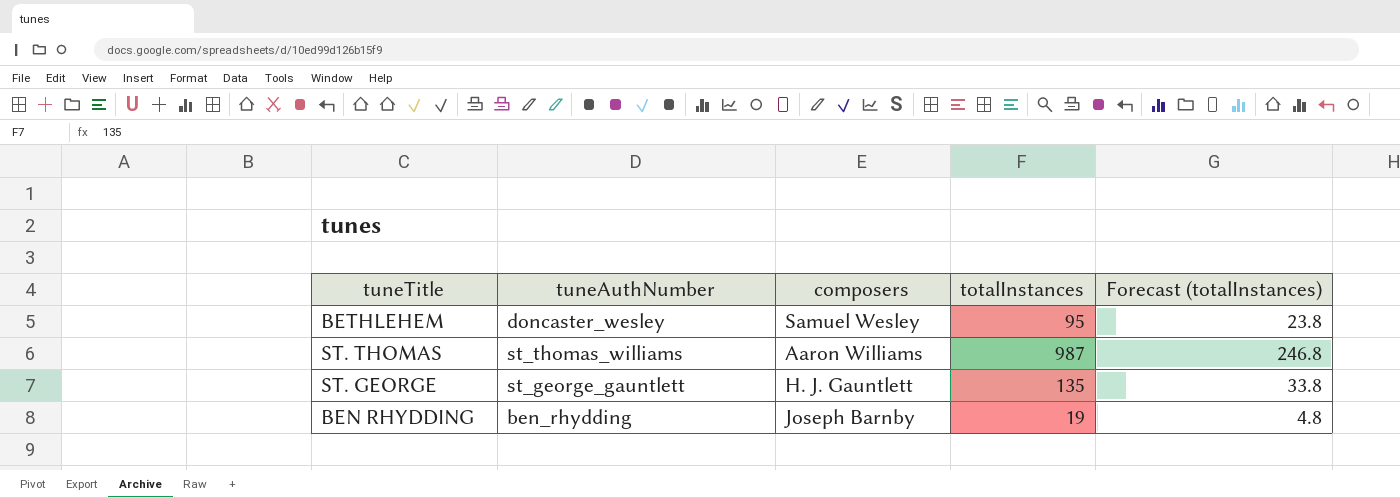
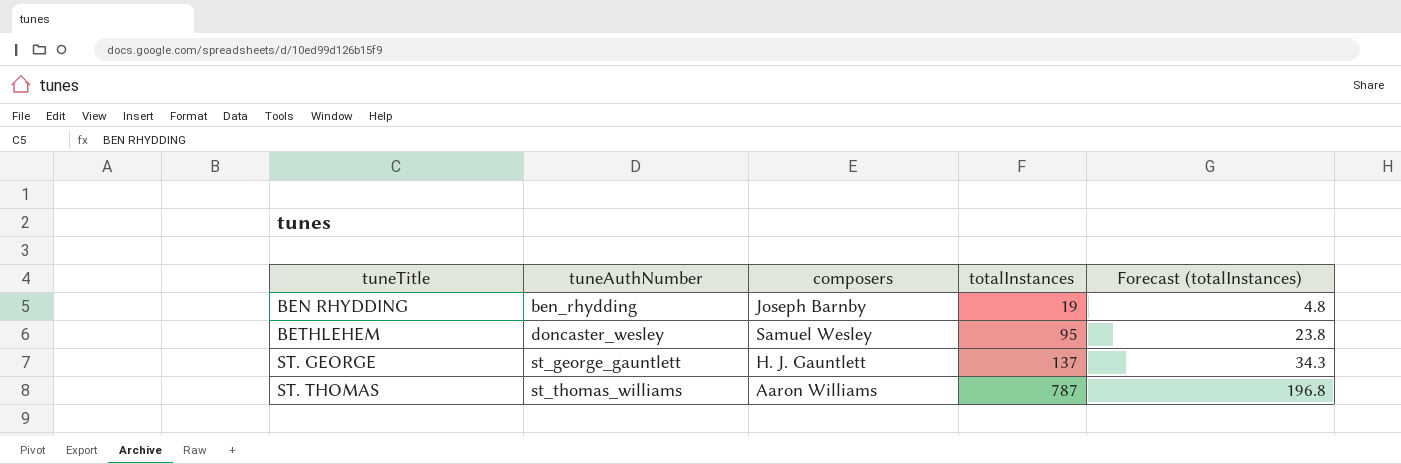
row order: none -> tuneTitle ascending
ST. GEORGE | totalInstances: 135 -> 137
ST. GEORGE | Forecast (totalInstances): 33.8 -> 34.3
ST. THOMAS | totalInstances: 987 -> 787
ST. THOMAS | Forecast (totalInstances): 246.8 -> 196.8

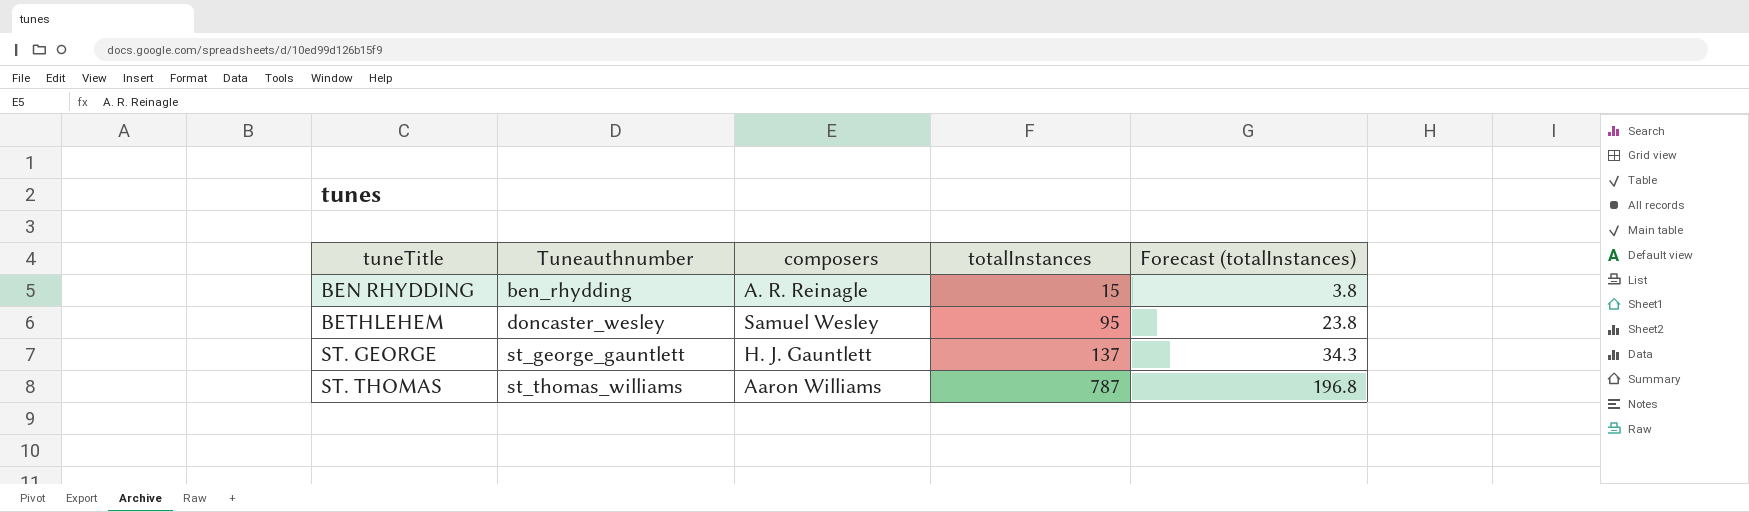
column name: tuneAuthNumber -> Tuneauthnumber
BEN RHYDDING | composers: Joseph Barnby -> A. R. Reinagle
BEN RHYDDING | totalInstances: 19 -> 15
BEN RHYDDING | Forecast (totalInstances): 4.8 -> 3.8

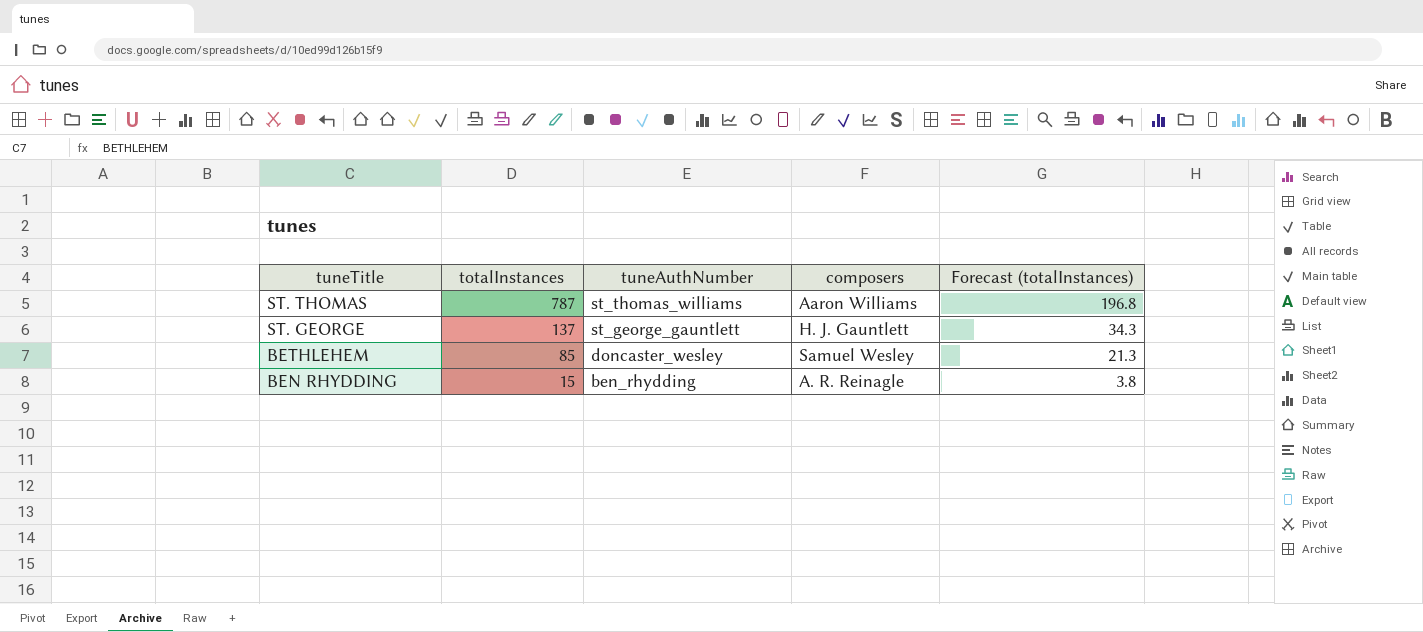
row order: tuneTitle ascending -> tuneTitle descending
column totalInstances | position: 4 -> 2
column name: Tuneauthnumber -> tuneAuthNumber
BETHLEHEM | totalInstances: 95 -> 85
BETHLEHEM | Forecast (totalInstances): 23.8 -> 21.3

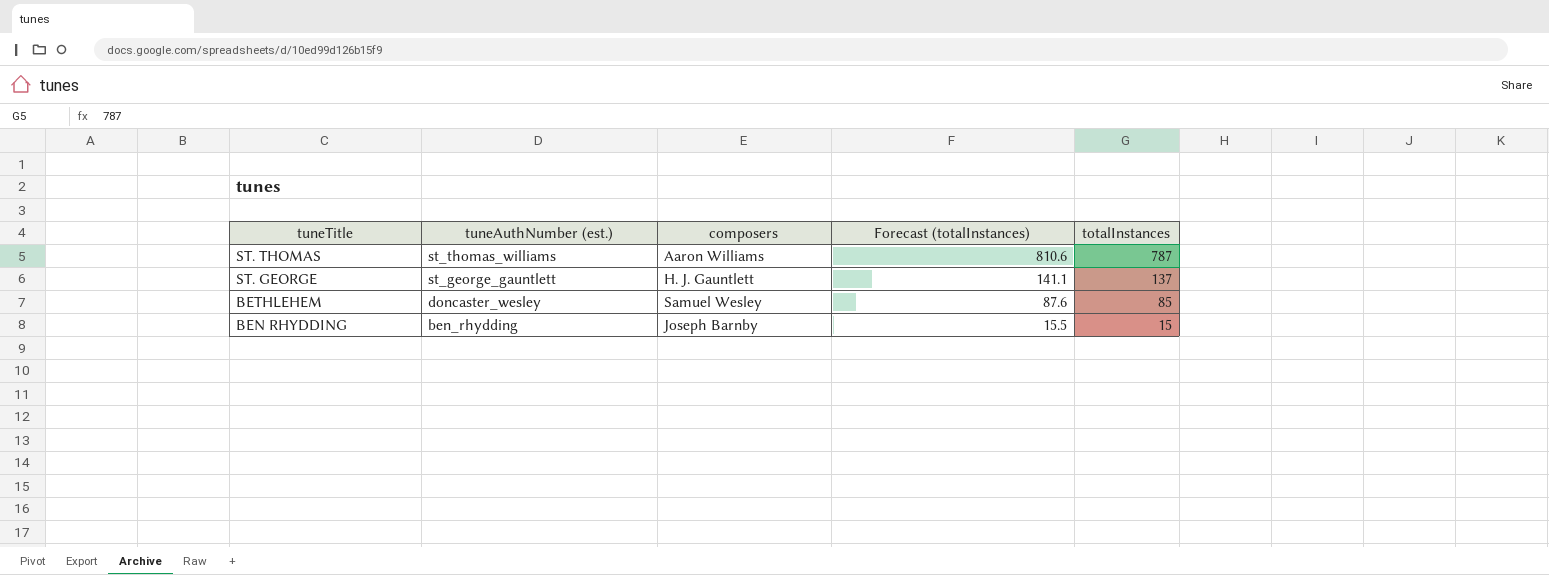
column name: tuneAuthNumber -> tuneAuthNumber (est.)
column Forecast (totalInstances) | formula: [totalInstances] * 0.25 -> [totalInstances] * 1.03
column totalInstances | position: 2 -> 5
BEN RHYDDING | composers: A. R. Reinagle -> Joseph Barnby

